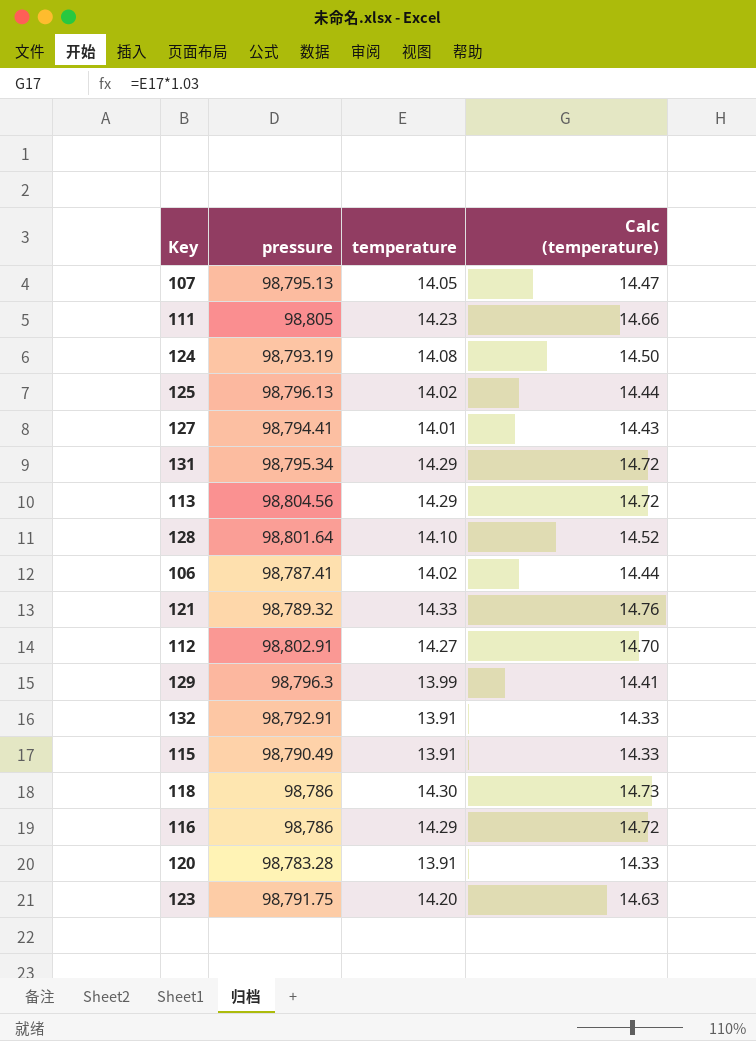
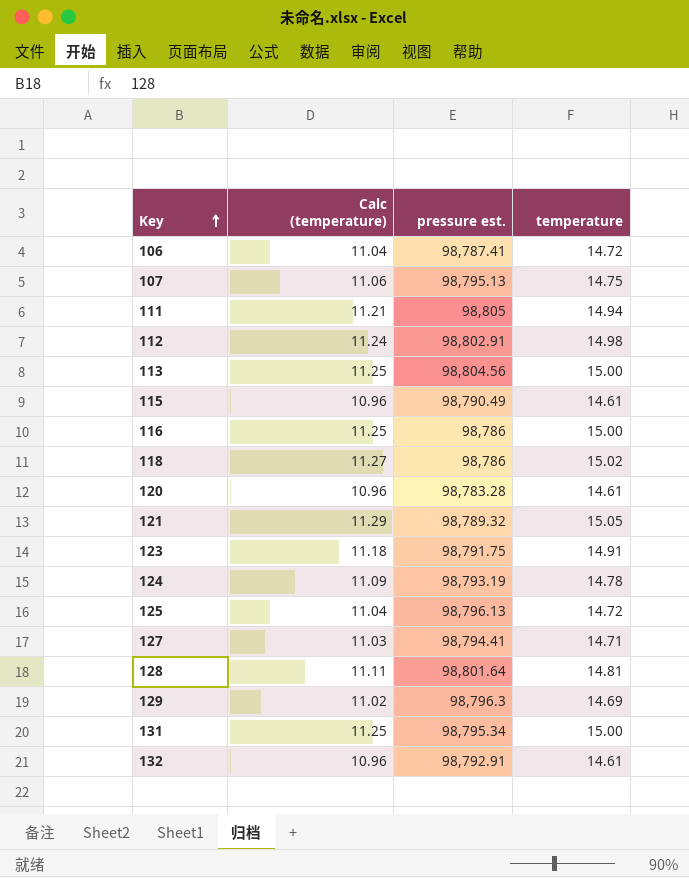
row order: none -> Key ascending
column Calc (temperature) | formula: [temperature] * 1.03 -> [temperature] * 0.75
column Calc (temperature) | position: 4 -> 2
column name: pressure -> pressure est.
106 | temperature: 14.02 -> 14.72
107 | temperature: 14.05 -> 14.75
111 | temperature: 14.23 -> 14.94
112 | temperature: 14.27 -> 14.98
113 | temperature: 14.29 -> 15.00
115 | temperature: 13.91 -> 14.61
116 | temperature: 14.29 -> 15.00
118 | temperature: 14.30 -> 15.02
120 | temperature: 13.91 -> 14.61
121 | temperature: 14.33 -> 15.05
123 | temperature: 14.20 -> 14.91
124 | temperature: 14.08 -> 14.78
125 | temperature: 14.02 -> 14.72
127 | temperature: 14.01 -> 14.71
128 | temperature: 14.10 -> 14.81
129 | temperature: 13.99 -> 14.69
131 | temperature: 14.29 -> 15.00
132 | temperature: 13.91 -> 14.61

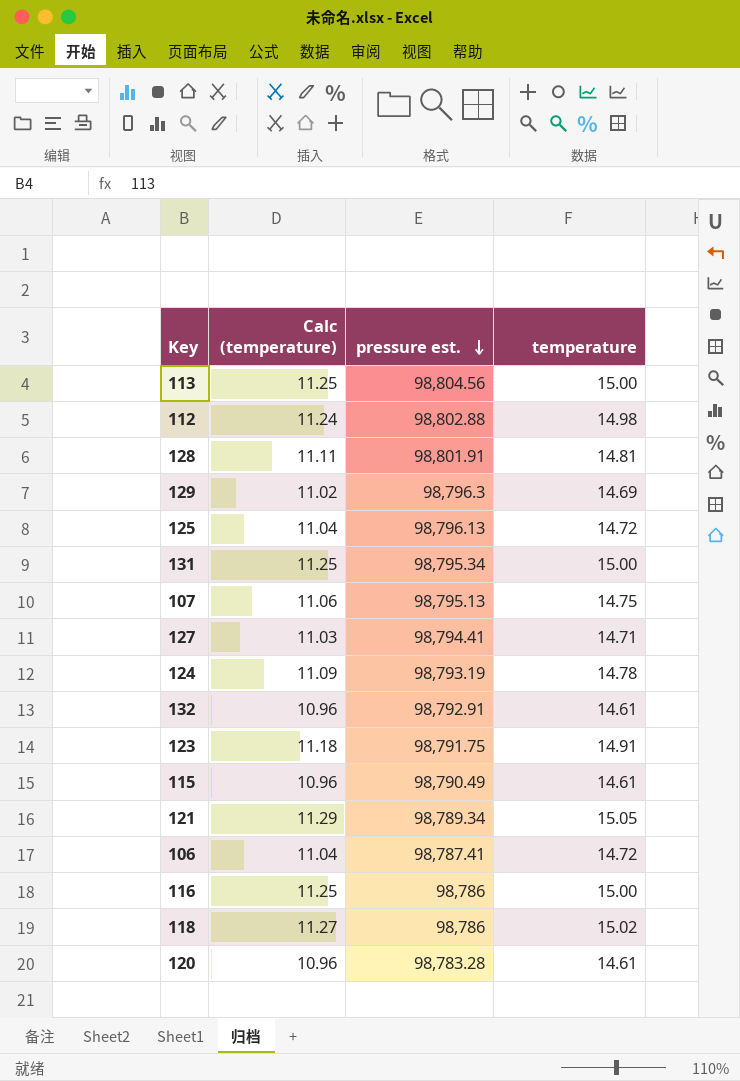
row order: Key ascending -> pressure est. descending
row 111: 11.21 | 98,805 | 14.94 -> none
112 | pressure est.: 98,802.91 -> 98,802.88
128 | pressure est.: 98,801.64 -> 98,801.91
121 | pressure est.: 98,789.32 -> 98,789.34

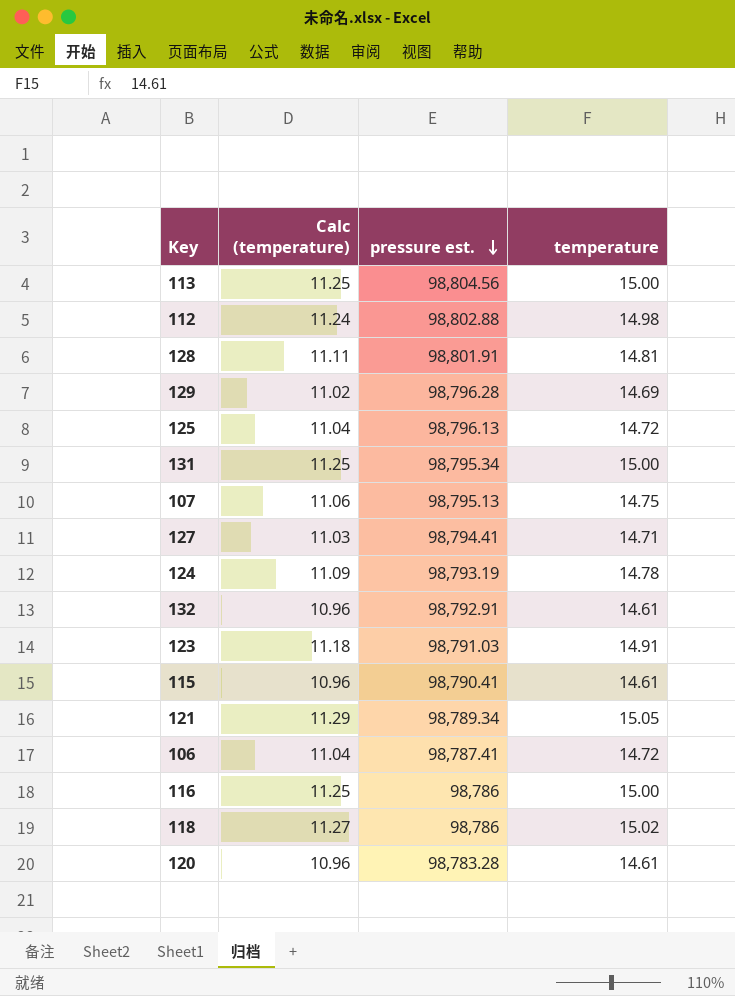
129 | pressure est.: 98,796.3 -> 98,796.28
123 | pressure est.: 98,791.75 -> 98,791.03
115 | pressure est.: 98,790.49 -> 98,790.41

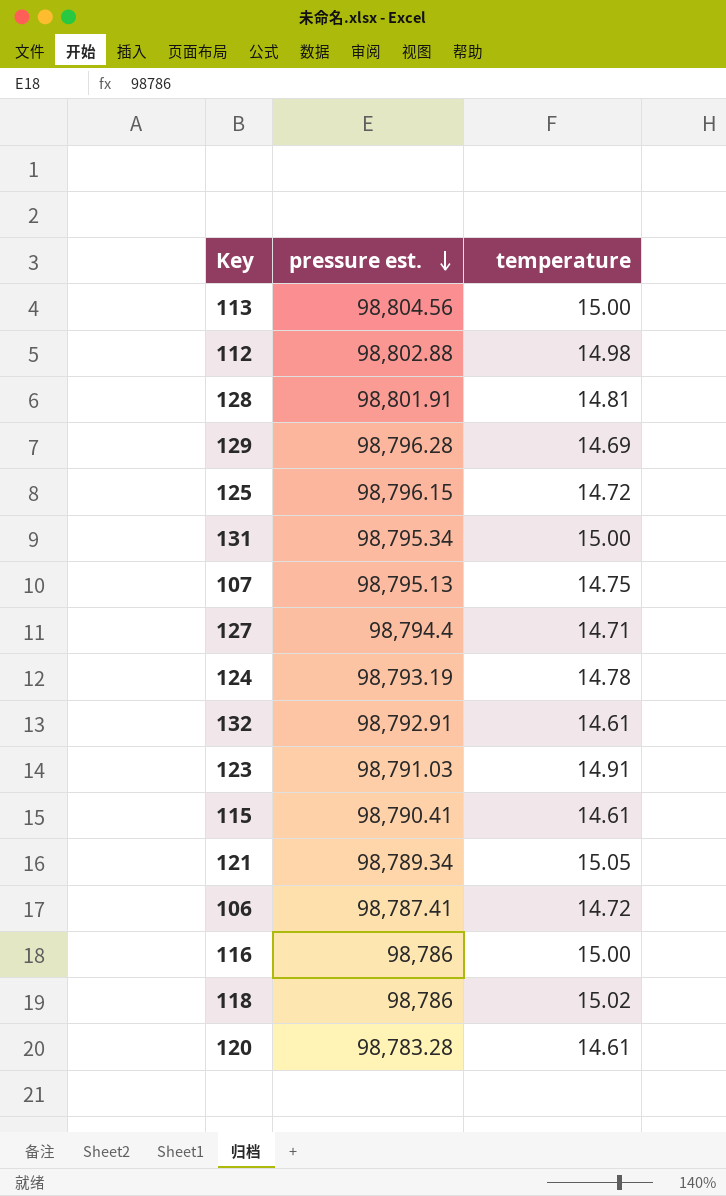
column Calc (temperature) | formula: [temperature] * 0.75 -> none
125 | pressure est.: 98,796.13 -> 98,796.15
127 | pressure est.: 98,794.41 -> 98,794.4

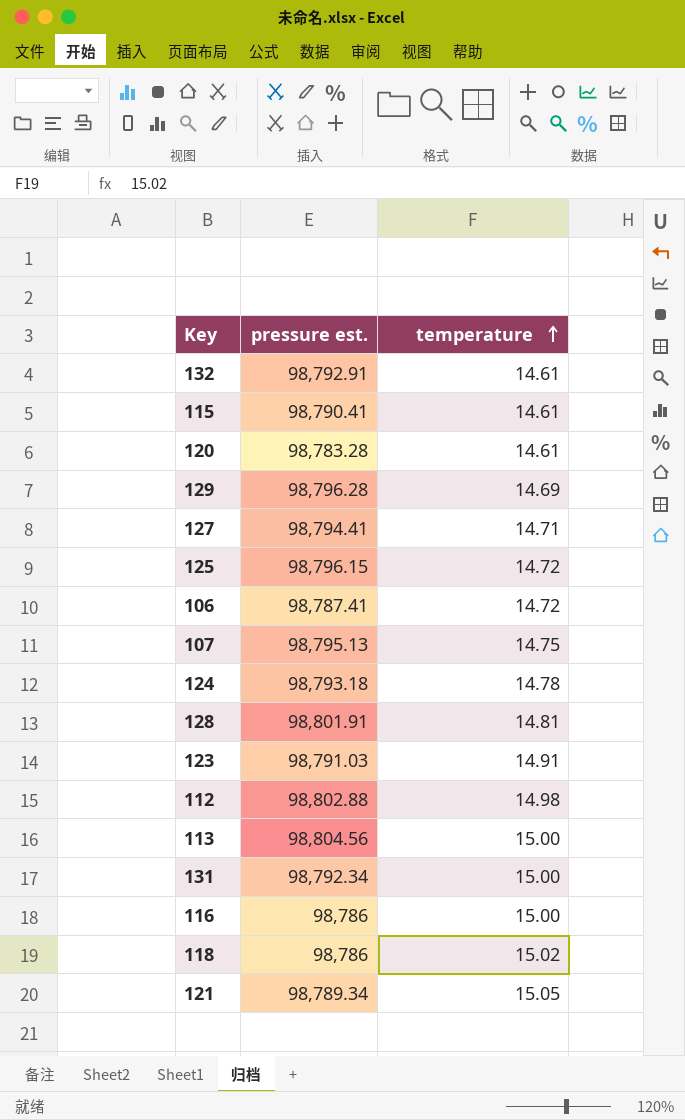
row order: pressure est. descending -> temperature ascending
127 | pressure est.: 98,794.4 -> 98,794.41
124 | pressure est.: 98,793.19 -> 98,793.18
131 | pressure est.: 98,795.34 -> 98,792.34

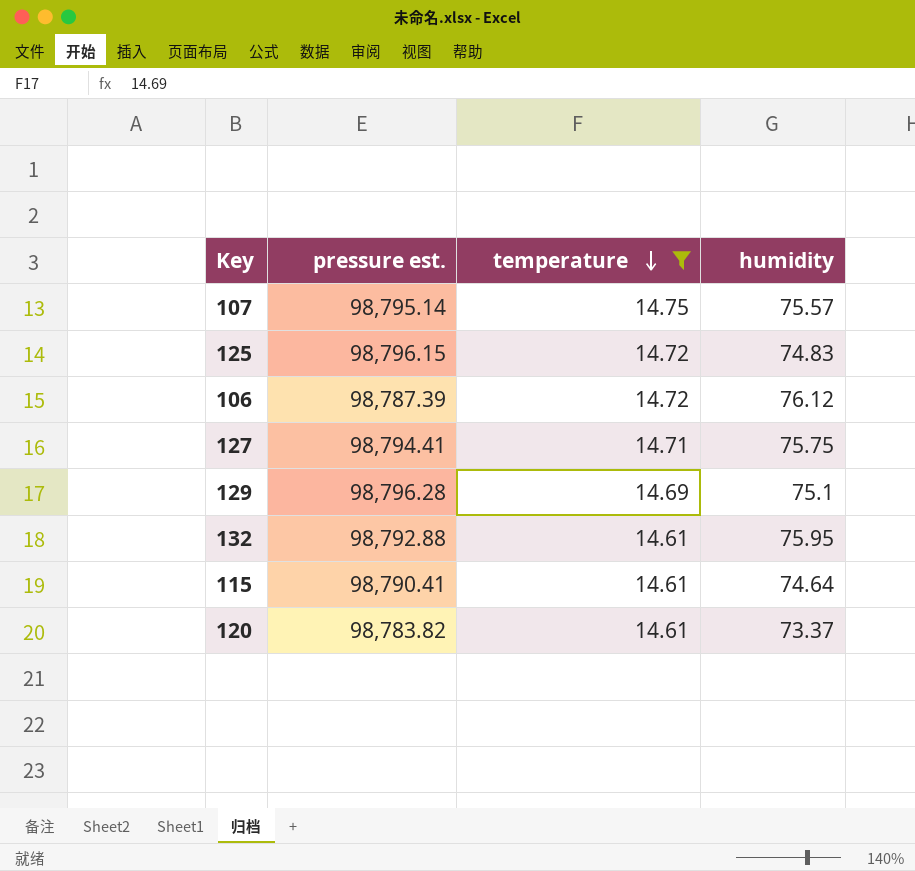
filter: none -> temperature <= 14.75
row order: temperature ascending -> temperature descending
column humidity | position: none -> 4
107 | pressure est.: 98,795.13 -> 98,795.14
106 | pressure est.: 98,787.41 -> 98,787.39
132 | pressure est.: 98,792.91 -> 98,792.88
120 | pressure est.: 98,783.28 -> 98,783.82

